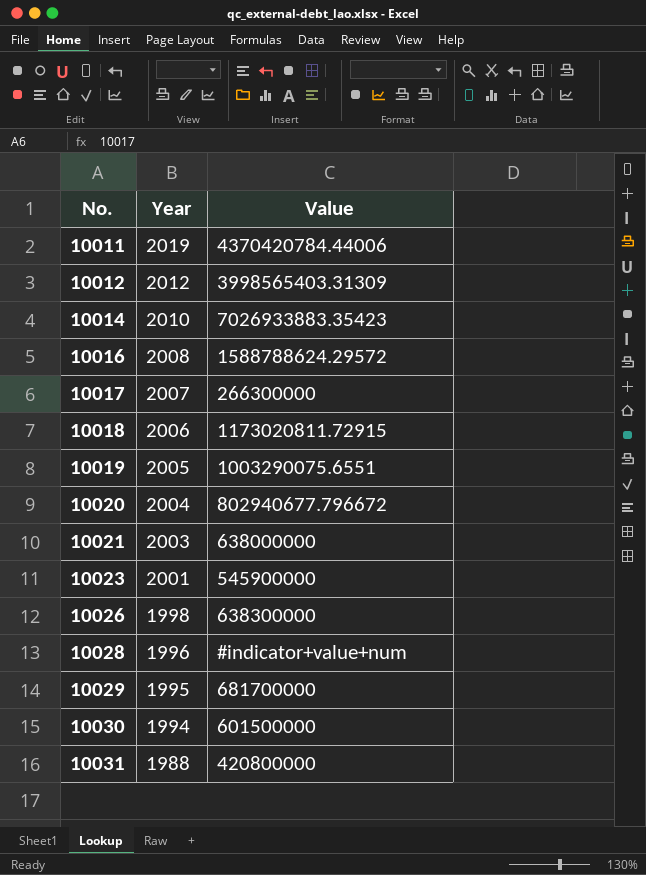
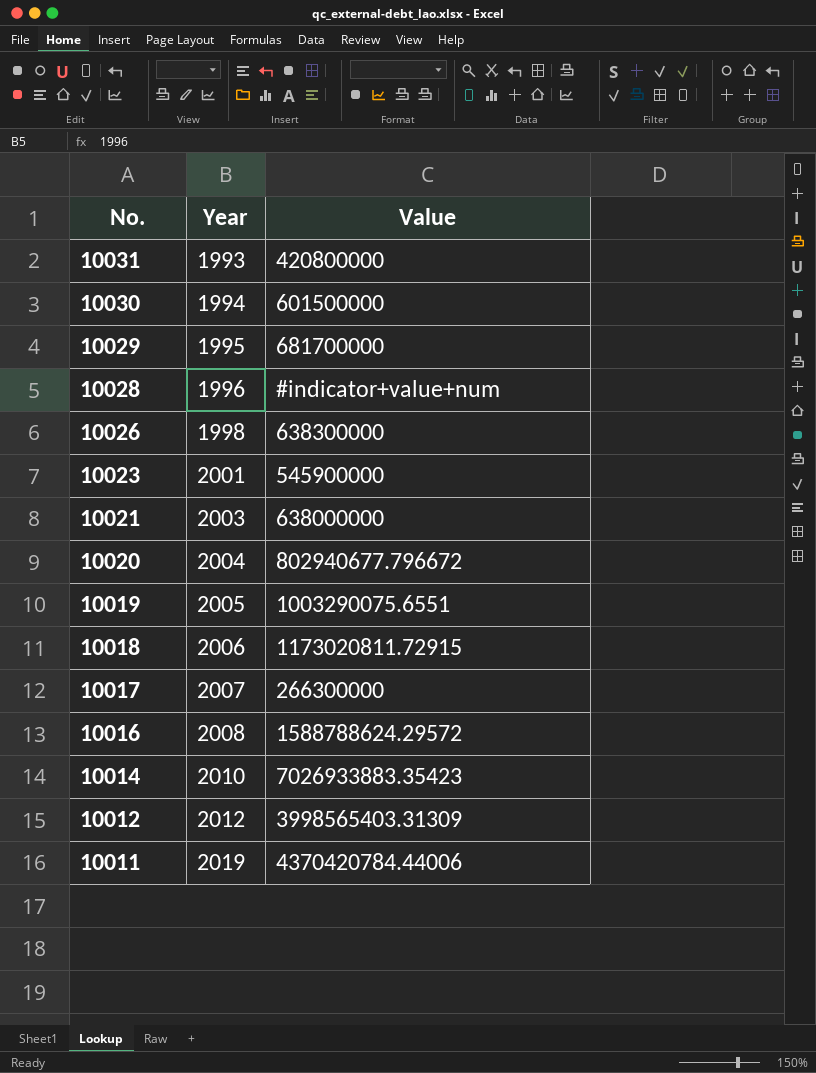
row order: No. ascending -> No. descending
10031 | Year: 1988 -> 1993

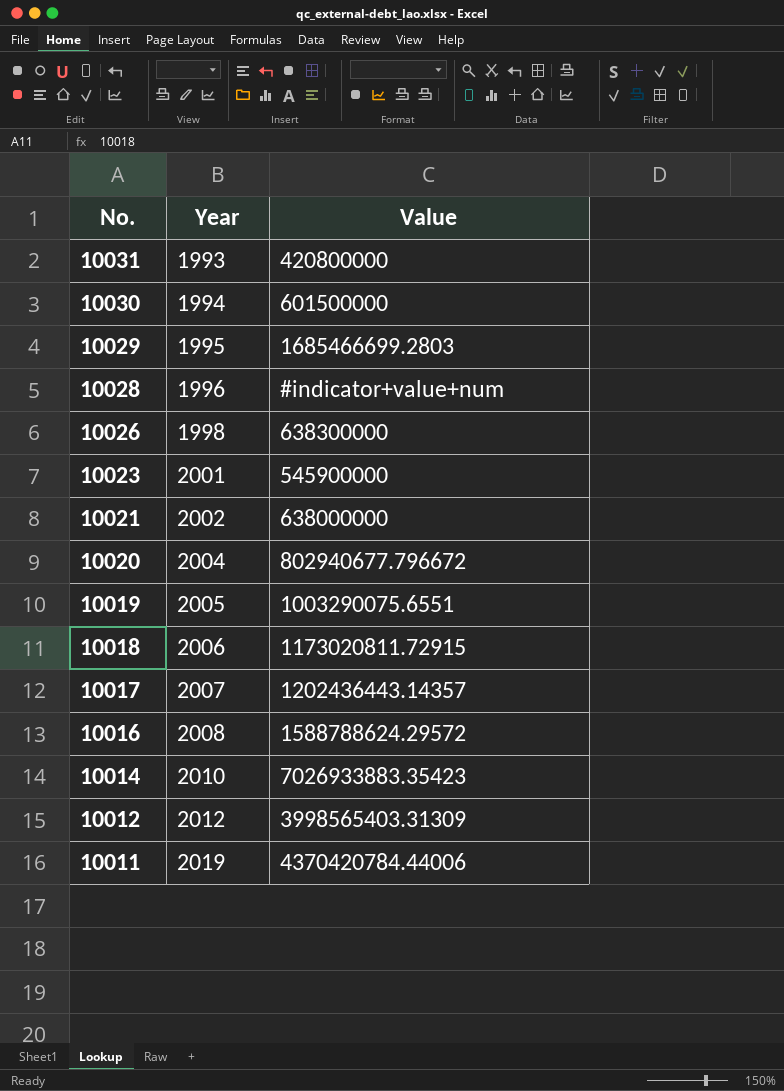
10029 | Value: 681700000 -> 1685466699.2803
10021 | Year: 2003 -> 2002
10017 | Value: 266300000 -> 1202436443.14357

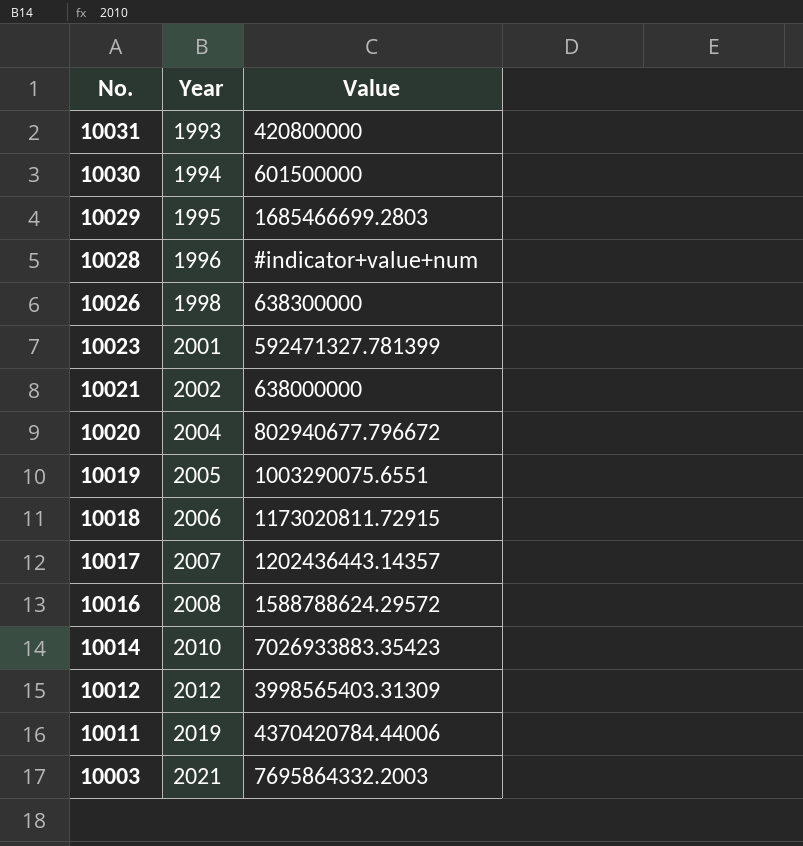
10023 | Value: 545900000 -> 592471327.781399
row 10003: none -> 2021 | 7695864332.2003

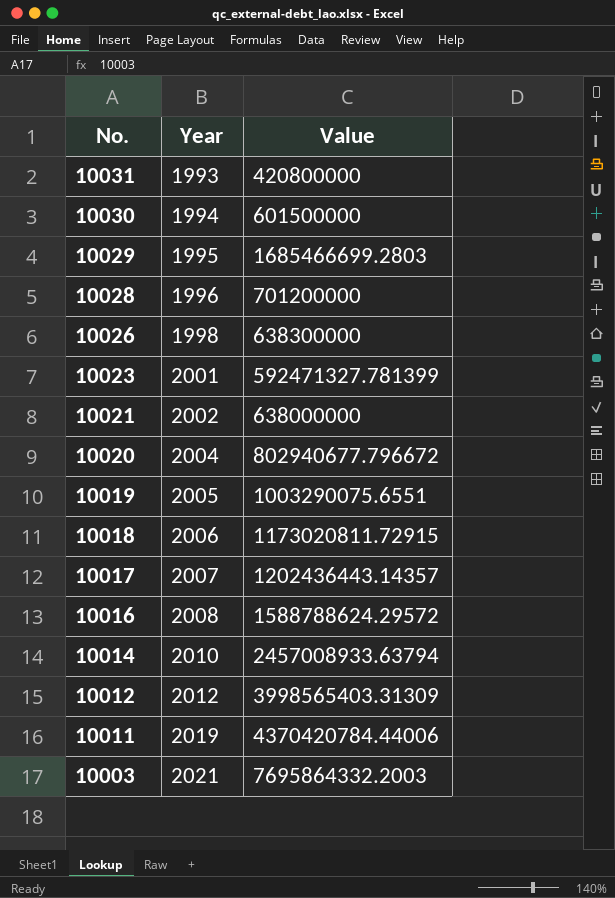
10028 | Value: #indicator+value+num -> 701200000
10014 | Value: 7026933883.35423 -> 2457008933.63794

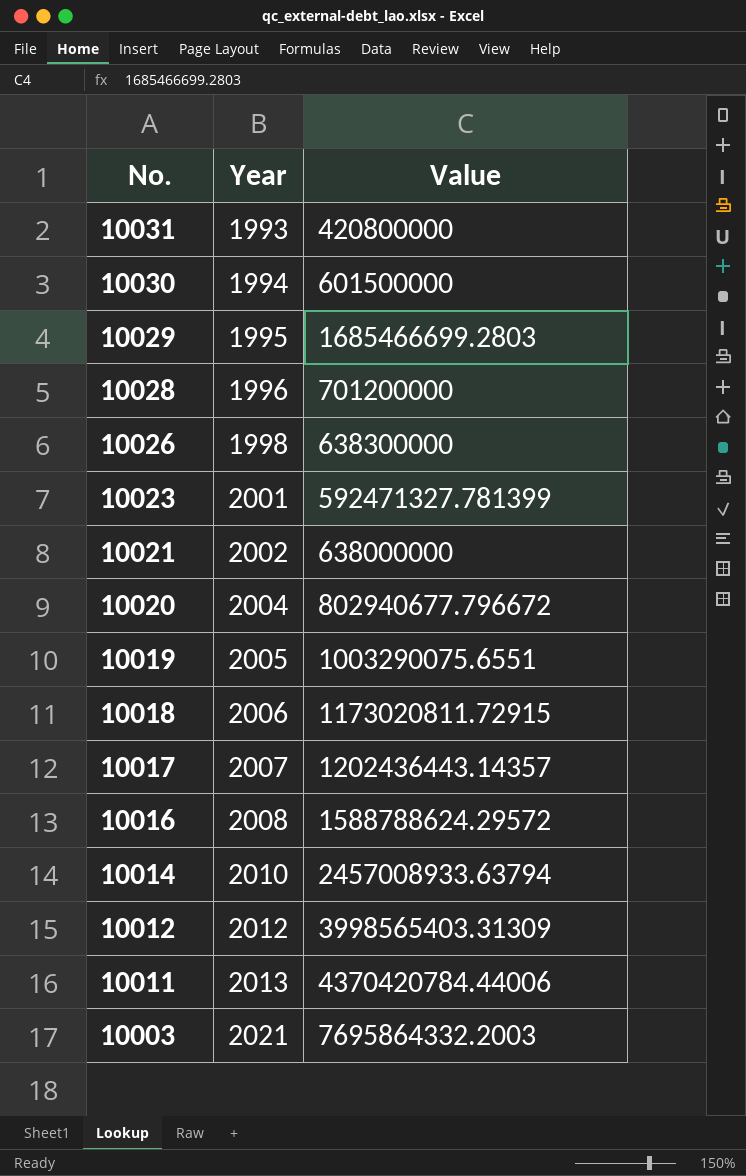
10011 | Year: 2019 -> 2013

